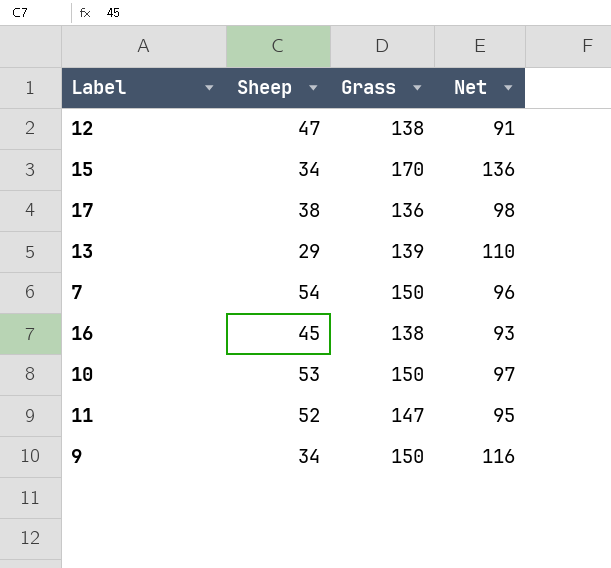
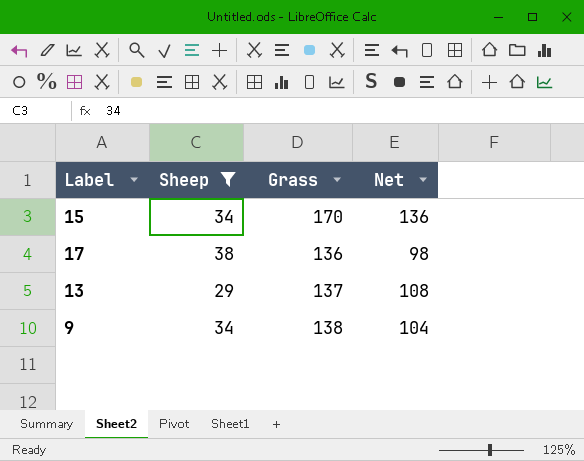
filter: none -> Sheep <= 38
13 | Grass: 139 -> 137
13 | Net: 110 -> 108
9 | Grass: 150 -> 138
9 | Net: 116 -> 104

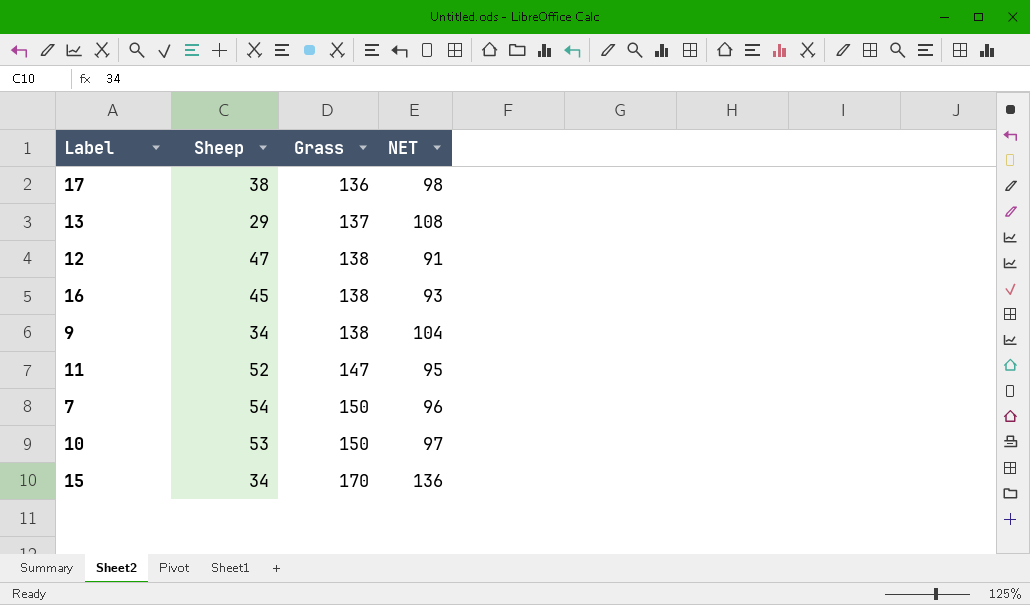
filter: Sheep <= 38 -> none
row order: none -> Grass ascending
column name: Net -> NET

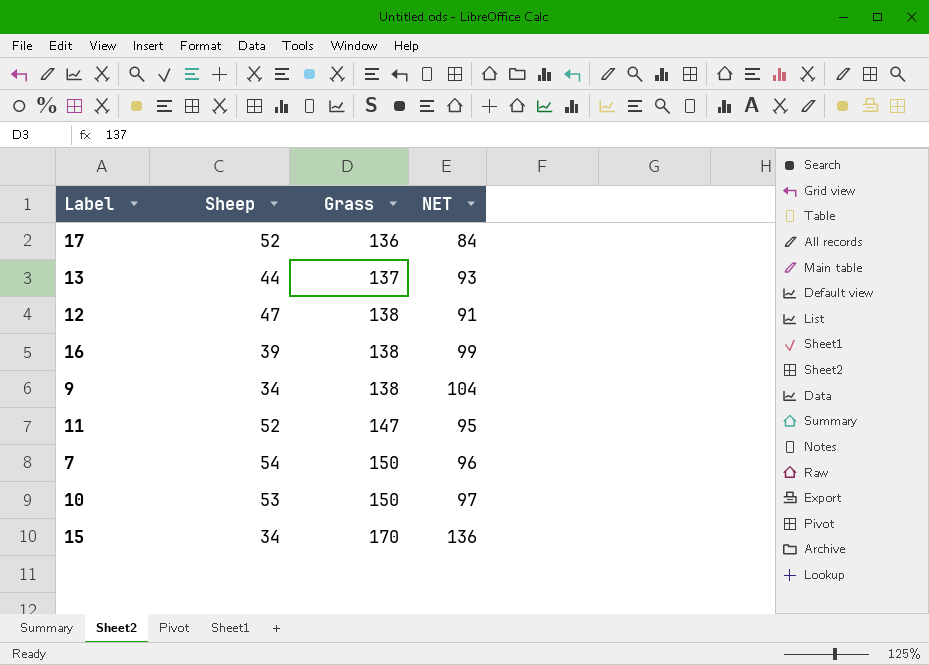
17 | Sheep: 38 -> 52
17 | NET: 98 -> 84
13 | Sheep: 29 -> 44
13 | NET: 108 -> 93
16 | Sheep: 45 -> 39
16 | NET: 93 -> 99

